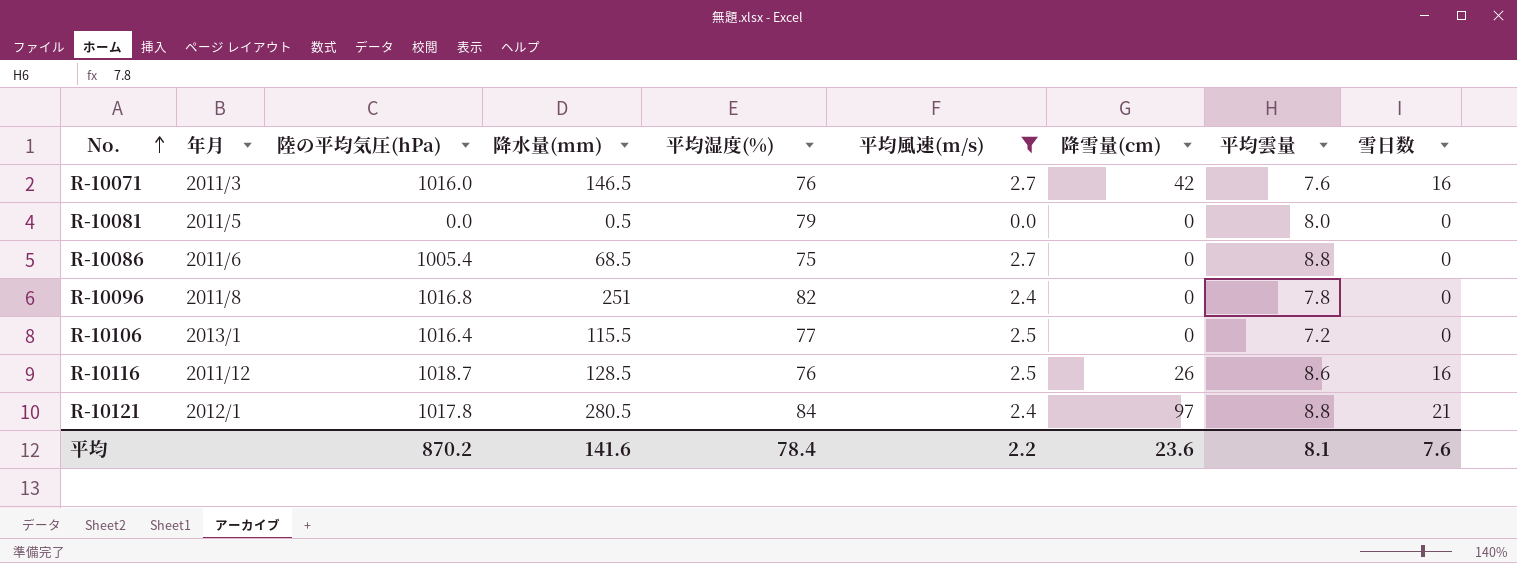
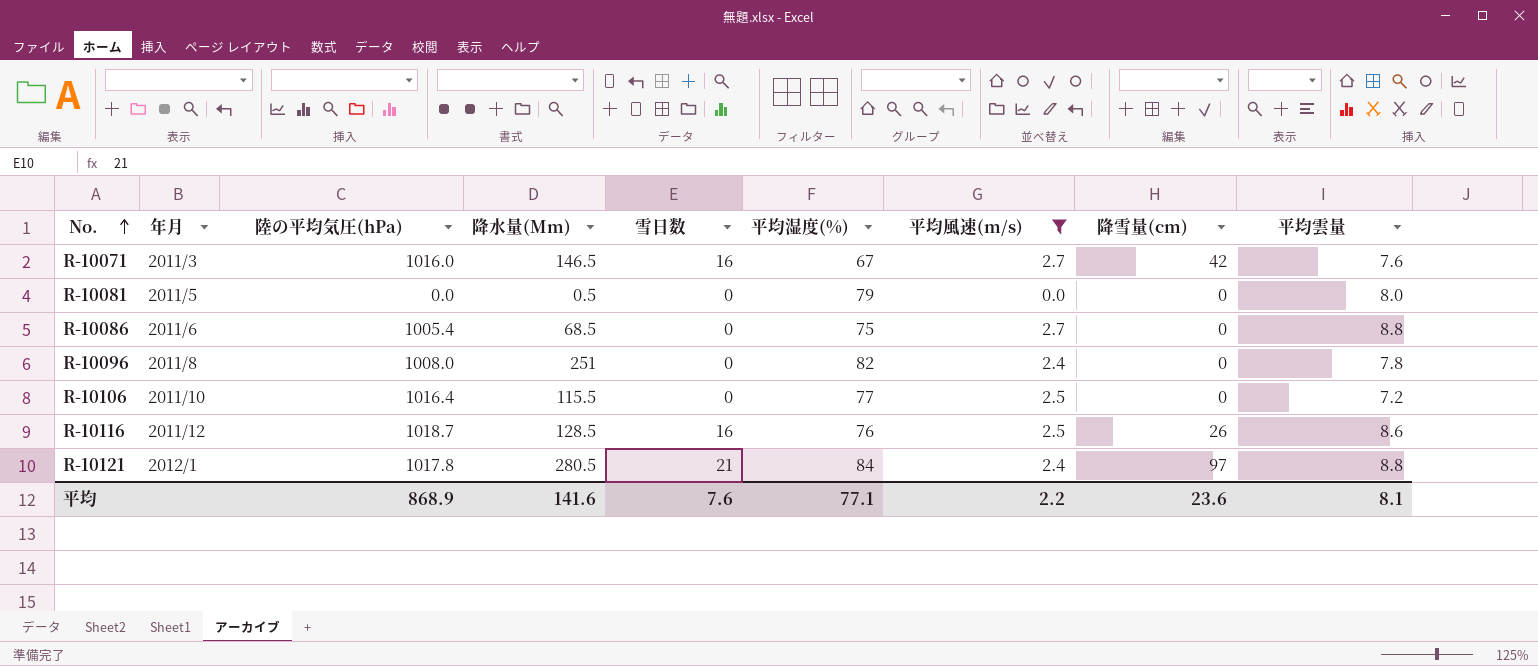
column name: 降水量(mm) -> 降水量(Mm)
column 雪日数 | position: 9 -> 5
R-10071 | 平均湿度(%): 76 -> 67
R-10096 | 陸の平均気圧(hPa): 1016.8 -> 1008.0
R-10106 | 年月: 2013/1 -> 2011/10
平均 | 陸の平均気圧(hPa): 870.2 -> 868.9
平均 | 平均湿度(%): 78.4 -> 77.1

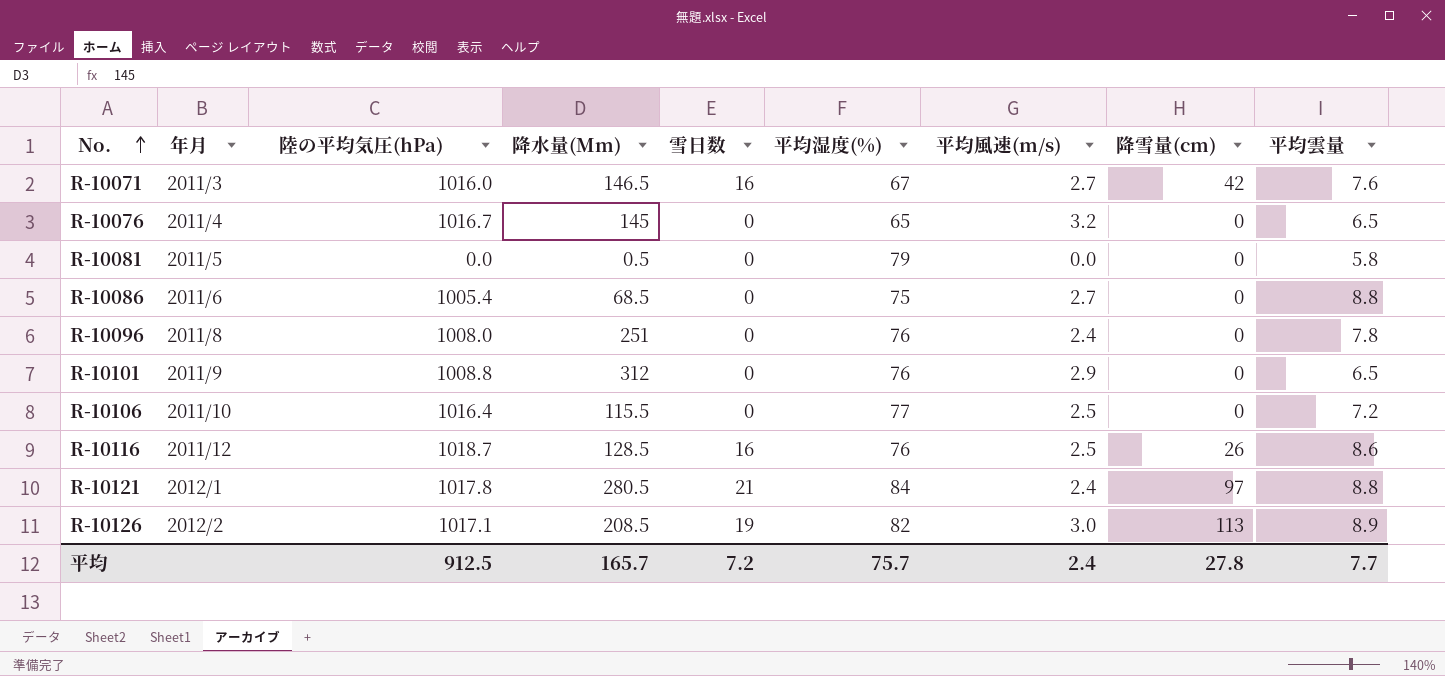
filter: 平均風速(m/s) <= 2.7 -> none
R-10081 | 平均雲量: 8.0 -> 5.8
R-10096 | 平均湿度(%): 82 -> 76
平均 | 陸の平均気圧(hPa): 868.9 -> 912.5
平均 | 降水量(Mm): 141.6 -> 165.7
平均 | 雪日数: 7.6 -> 7.2
平均 | 平均湿度(%): 77.1 -> 75.7
平均 | 平均風速(m/s): 2.2 -> 2.4
平均 | 降雪量(cm): 23.6 -> 27.8
平均 | 平均雲量: 8.1 -> 7.7

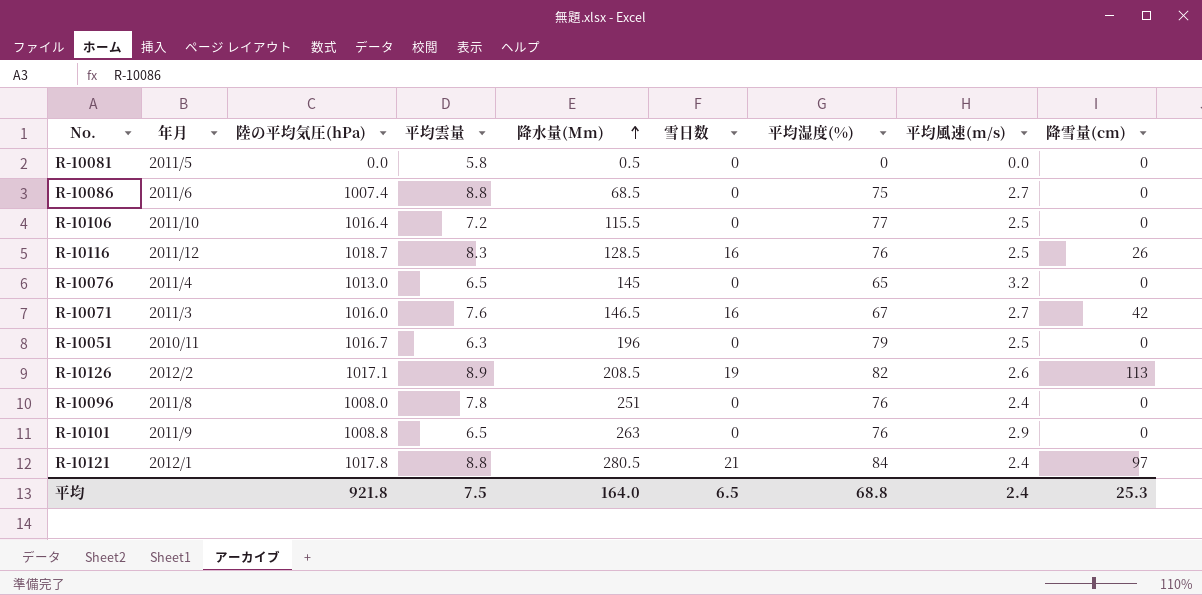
row order: No. ascending -> 降水量(Mm) ascending
column 平均雲量 | position: 9 -> 4
R-10081 | 平均湿度(%): 79 -> 0
R-10086 | 陸の平均気圧(hPa): 1005.4 -> 1007.4
R-10116 | 平均雲量: 8.6 -> 8.3
R-10076 | 陸の平均気圧(hPa): 1016.7 -> 1013.0
row R-10051: none -> 2010/11 | 1016.7 | 6.3 | 196 | 0 | 79 | 2.5 | 0
R-10126 | 平均風速(m/s): 3.0 -> 2.6
R-10101 | 降水量(Mm): 312 -> 263
平均 | 陸の平均気圧(hPa): 912.5 -> 921.8
平均 | 平均雲量: 7.7 -> 7.5
平均 | 降水量(Mm): 165.7 -> 164.0
平均 | 雪日数: 7.2 -> 6.5
平均 | 平均湿度(%): 75.7 -> 68.8
平均 | 降雪量(cm): 27.8 -> 25.3

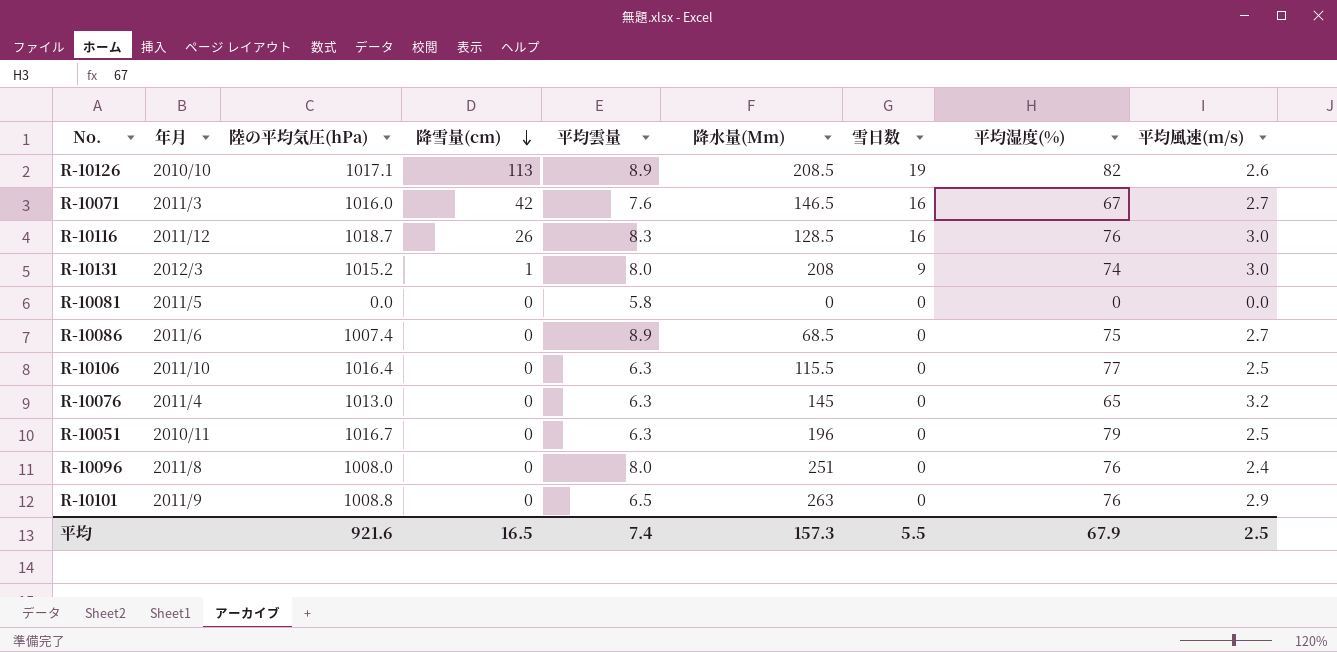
row order: 降水量(Mm) ascending -> 降雪量(cm) descending
column 降雪量(cm) | position: 9 -> 4
row R-10121: 2012/1 | 1017.8 | 8.8 | 280.5 | 21 | 84 | 2.4 | 97 -> none
R-10126 | 年月: 2012/2 -> 2010/10
R-10116 | 平均風速(m/s): 2.5 -> 3.0
row R-10131: none -> 2012/3 | 1015.2 | 1 | 8.0 | 208 | 9 | 74 | 3.0
R-10081 | 降水量(Mm): 0.5 -> 0
R-10086 | 平均雲量: 8.8 -> 8.9
R-10106 | 平均雲量: 7.2 -> 6.3
R-10076 | 平均雲量: 6.5 -> 6.3
R-10096 | 平均雲量: 7.8 -> 8.0
平均 | 陸の平均気圧(hPa): 921.8 -> 921.6
平均 | 降雪量(cm): 25.3 -> 16.5
平均 | 平均雲量: 7.5 -> 7.4
平均 | 降水量(Mm): 164.0 -> 157.3
平均 | 雪日数: 6.5 -> 5.5
平均 | 平均湿度(%): 68.8 -> 67.9
平均 | 平均風速(m/s): 2.4 -> 2.5

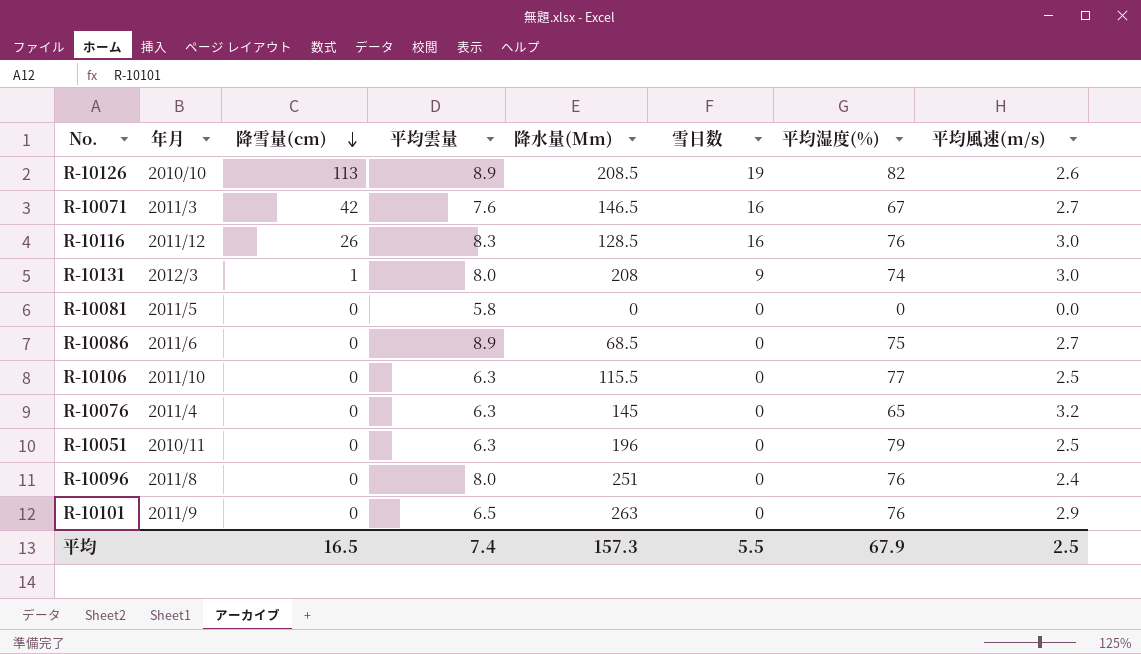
column 陸の平均気圧(hPa) | position: 3 -> none

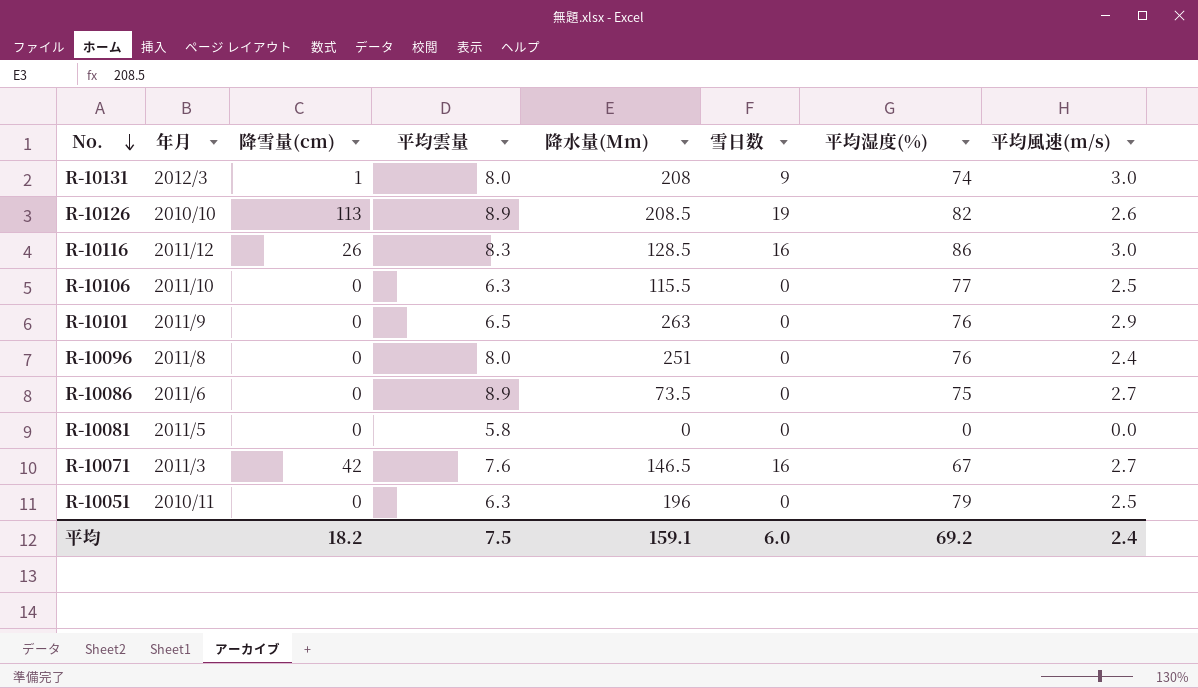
row order: 降雪量(cm) descending -> No. descending
row R-10076: 2011/4 | 0 | 6.3 | 145 | 0 | 65 | 3.2 -> none
R-10116 | 平均湿度(%): 76 -> 86
R-10086 | 降水量(Mm): 68.5 -> 73.5
平均 | 降雪量(cm): 16.5 -> 18.2
平均 | 平均雲量: 7.4 -> 7.5
平均 | 降水量(Mm): 157.3 -> 159.1
平均 | 雪日数: 5.5 -> 6.0
平均 | 平均湿度(%): 67.9 -> 69.2
平均 | 平均風速(m/s): 2.5 -> 2.4

